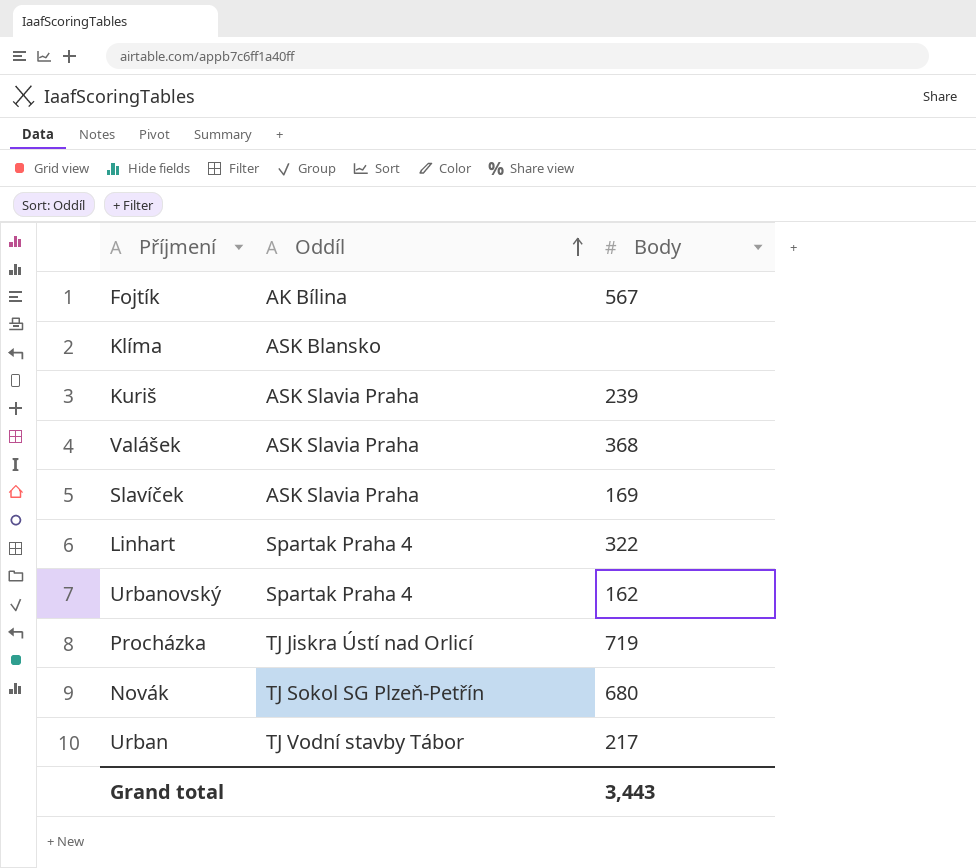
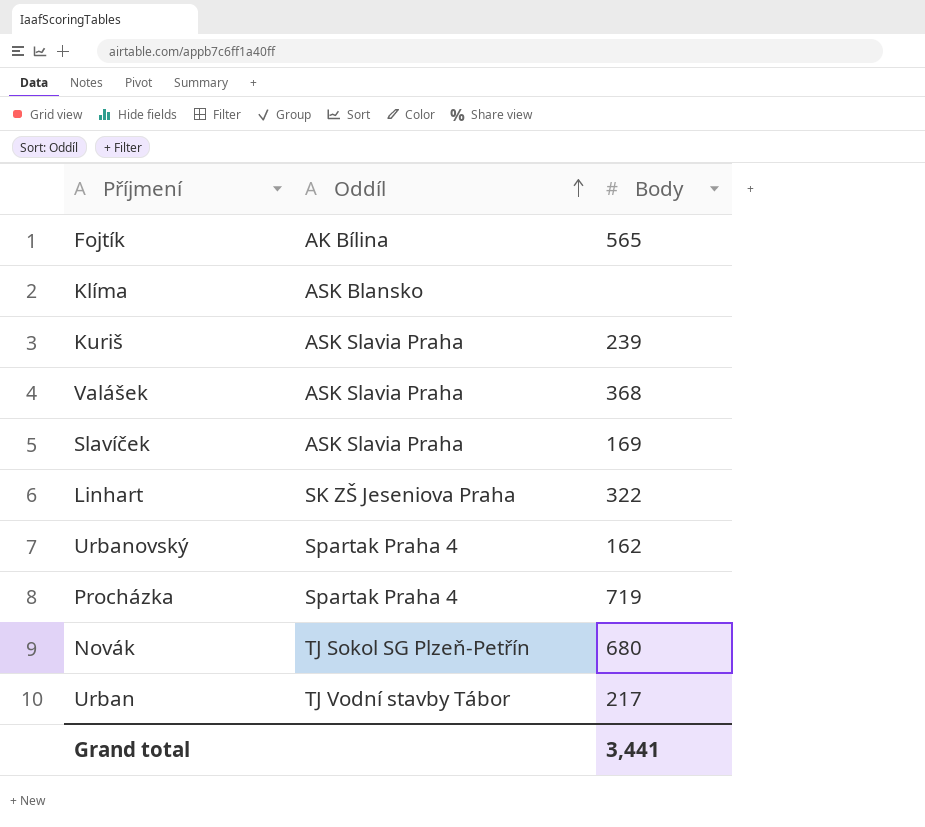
Fojtík | Body: 567 -> 565
Linhart | Oddíl: Spartak Praha 4 -> SK ZŠ Jeseniova Praha
Procházka | Oddíl: TJ Jiskra Ústí nad Orlicí -> Spartak Praha 4
Grand total | Body: 3,443 -> 3,441

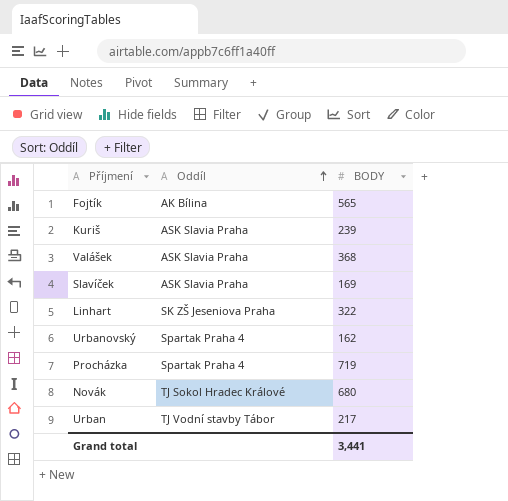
column name: Body -> BODY
row Klíma: ASK Blansko | none -> none
Novák | Oddíl: TJ Sokol SG Plzeň-Petřín -> TJ Sokol Hradec Králové

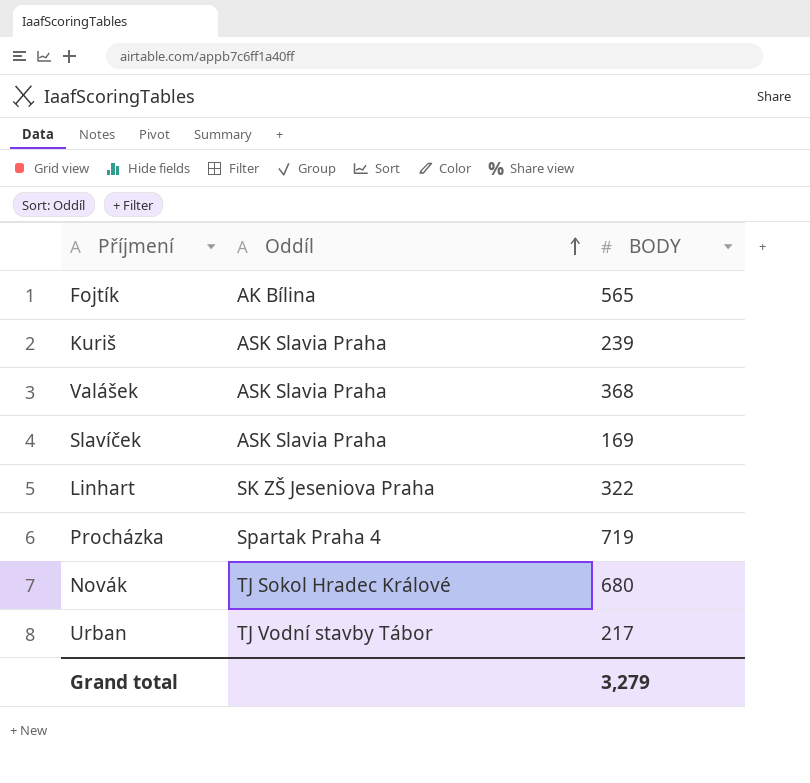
row Urbanovský: Spartak Praha 4 | 162 -> none
Grand total | BODY: 3,441 -> 3,279

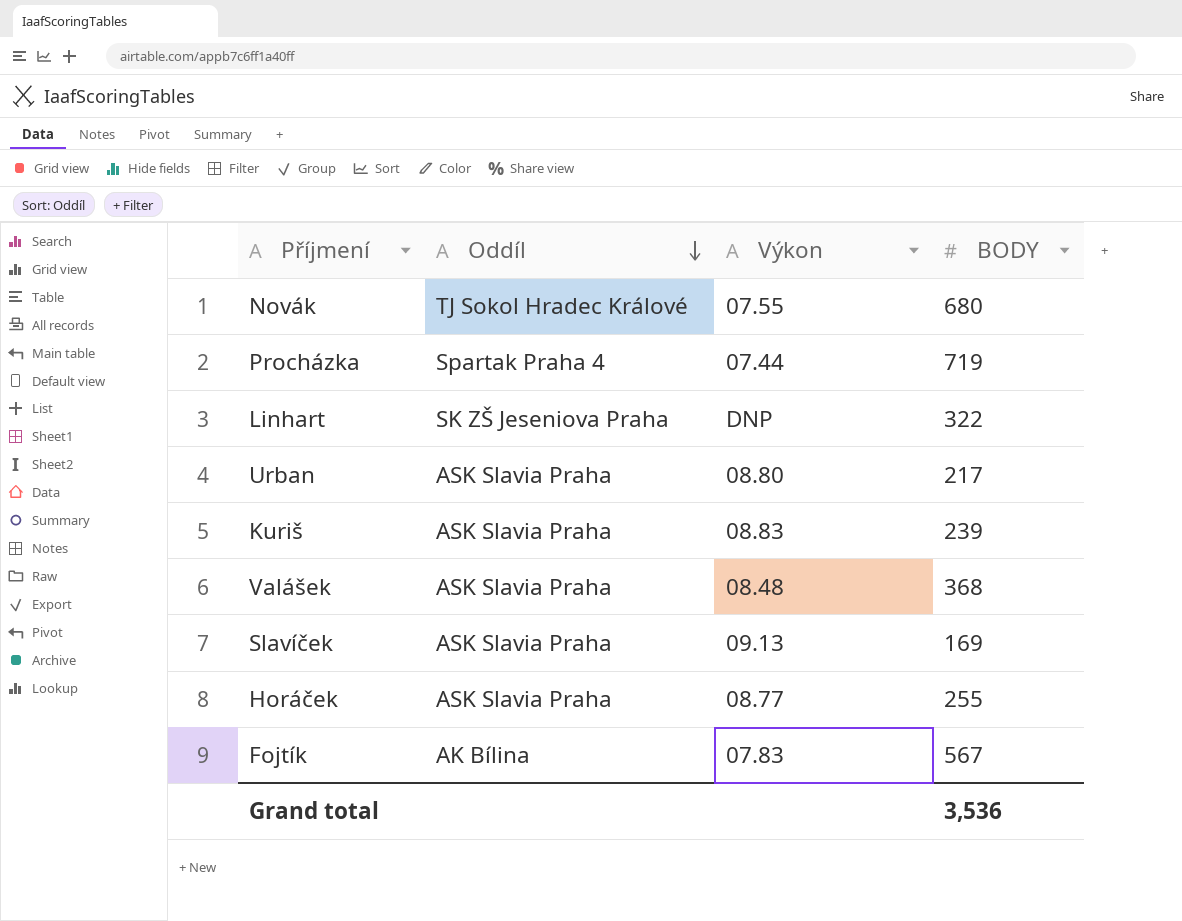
row order: Oddíl ascending -> Oddíl descending
column Výkon | position: none -> 3
Urban | Oddíl: TJ Vodní stavby Tábor -> ASK Slavia Praha
row Horáček: none -> ASK Slavia Praha | 08.77 | 255
Fojtík | BODY: 565 -> 567
Grand total | BODY: 3,279 -> 3,536

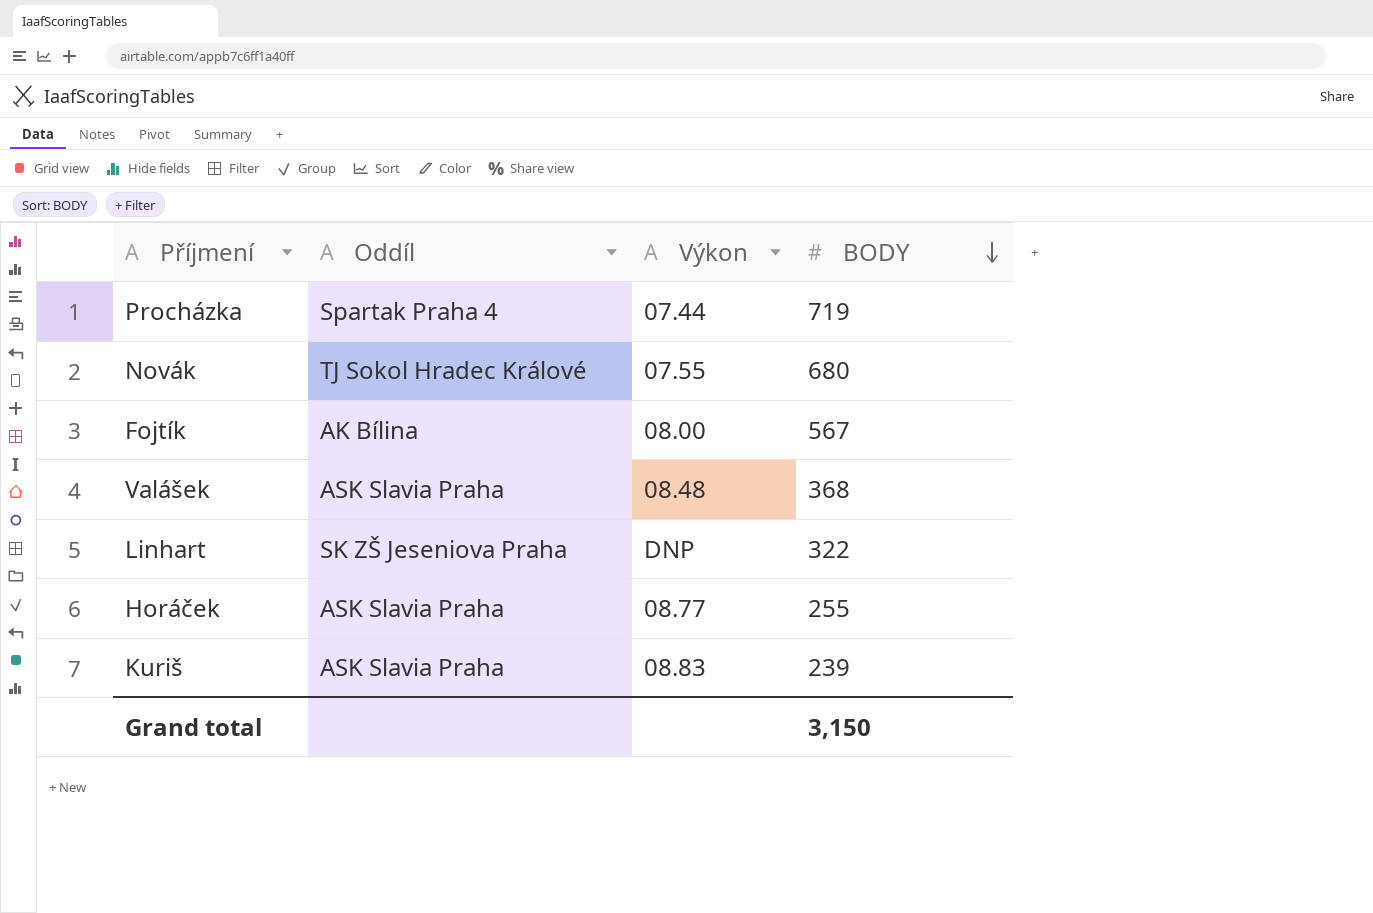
row order: Oddíl descending -> BODY descending
row Urban: ASK Slavia Praha | 08.80 | 217 -> none
row Slavíček: ASK Slavia Praha | 09.13 | 169 -> none
Fojtík | Výkon: 07.83 -> 08.00
Grand total | BODY: 3,536 -> 3,150

